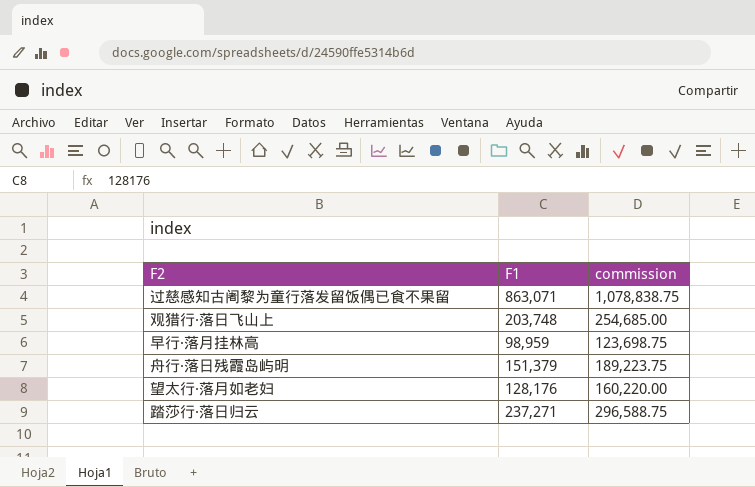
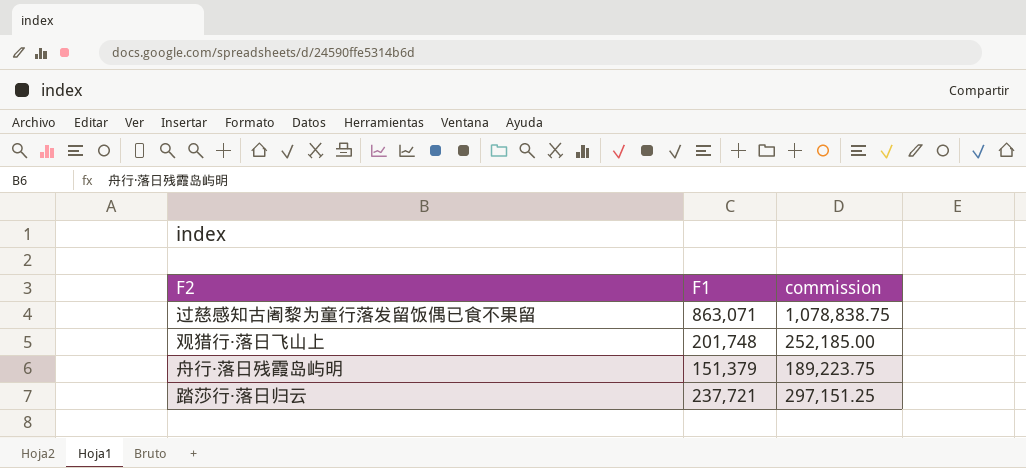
row 早行·落月挂林高: 98,959 | 123,698.75 -> none
row 望太行·落月如老妇: 128,176 | 160,220.00 -> none
观猎行·落日飞山上 | F1: 203,748 -> 201,748
观猎行·落日飞山上 | commission: 254,685.00 -> 252,185.00
踏莎行·落日归云 | F1: 237,271 -> 237,721
踏莎行·落日归云 | commission: 296,588.75 -> 297,151.25

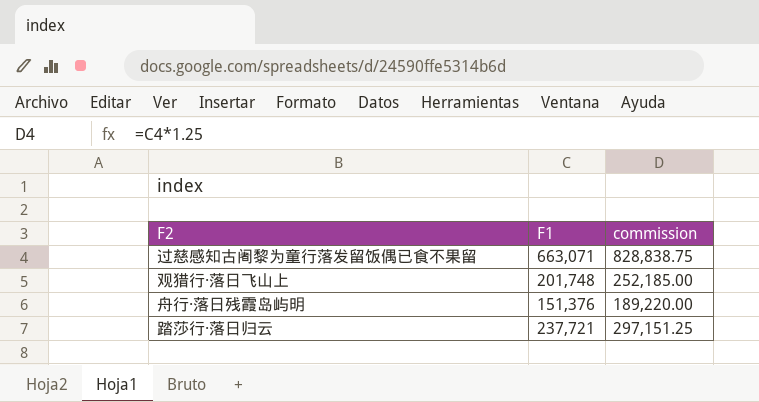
过慈感知古阇黎为童行落发留饭偶已食不果留 | F1: 863,071 -> 663,071
过慈感知古阇黎为童行落发留饭偶已食不果留 | commission: 1,078,838.75 -> 828,838.75
舟行·落日残霞岛屿明 | F1: 151,379 -> 151,376
舟行·落日残霞岛屿明 | commission: 189,223.75 -> 189,220.00

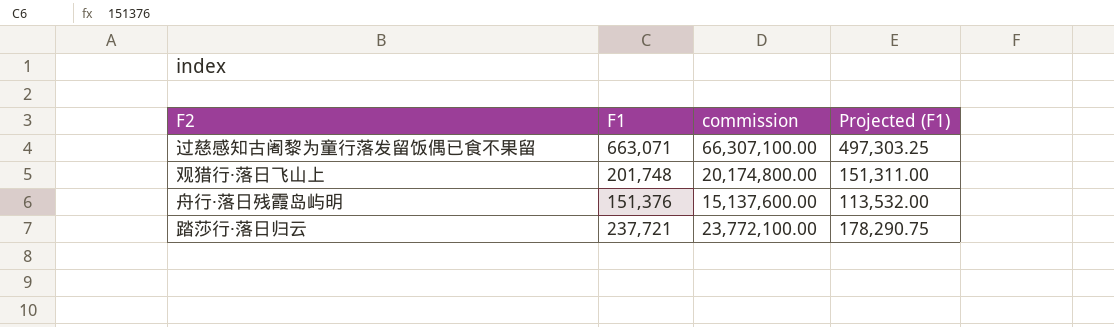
column commission | formula: [F1] * 1.25 -> [F1] * 100
column Projected (F1) | formula: none -> [F1] * 0.75

